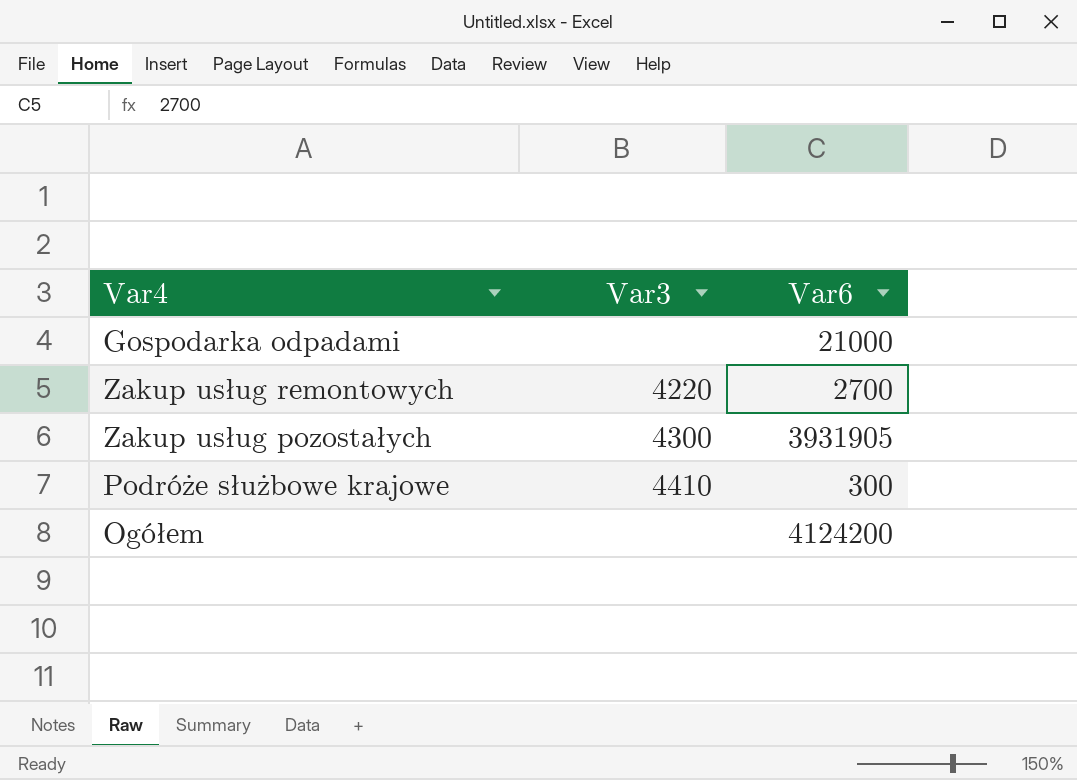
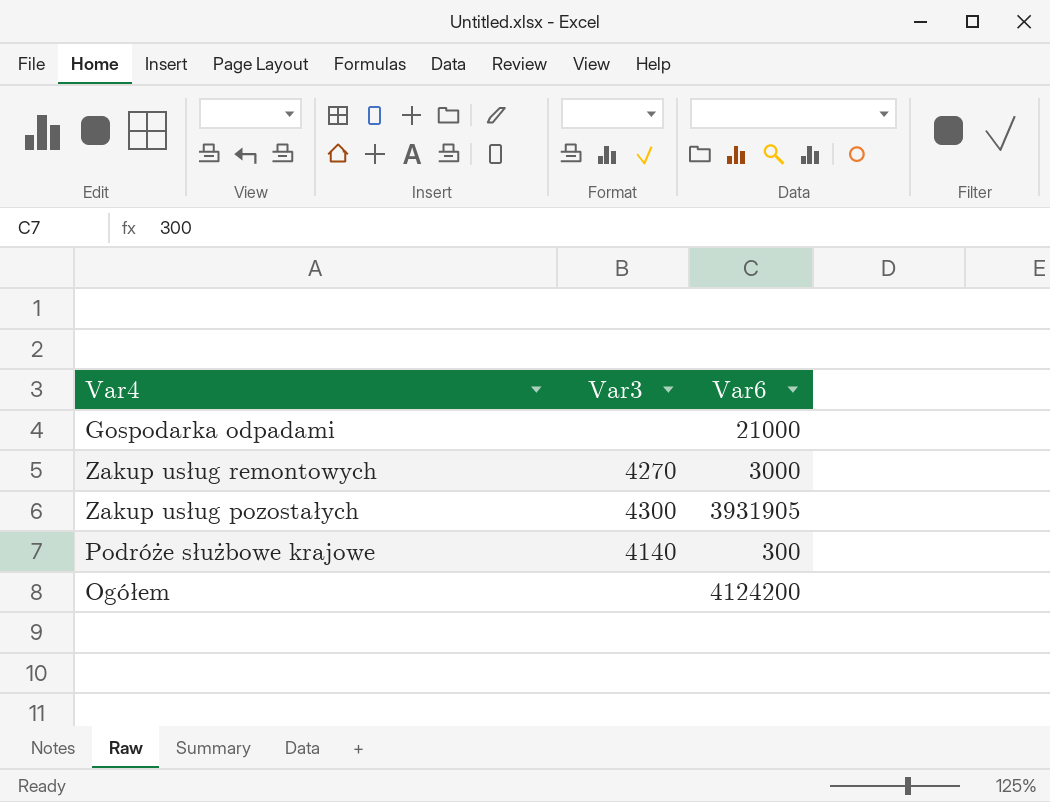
Zakup usług remontowych | Var3: 4220 -> 4270
Zakup usług remontowych | Var6: 2700 -> 3000
Podróże służbowe krajowe | Var3: 4410 -> 4140

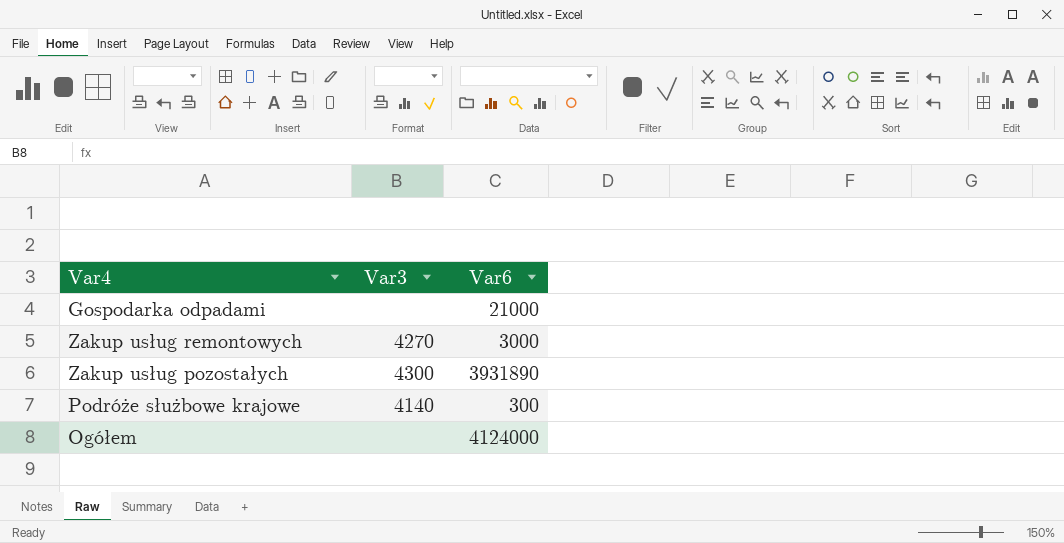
Zakup usług pozostałych | Var6: 3931905 -> 3931890
Ogółem | Var6: 4124200 -> 4124000

